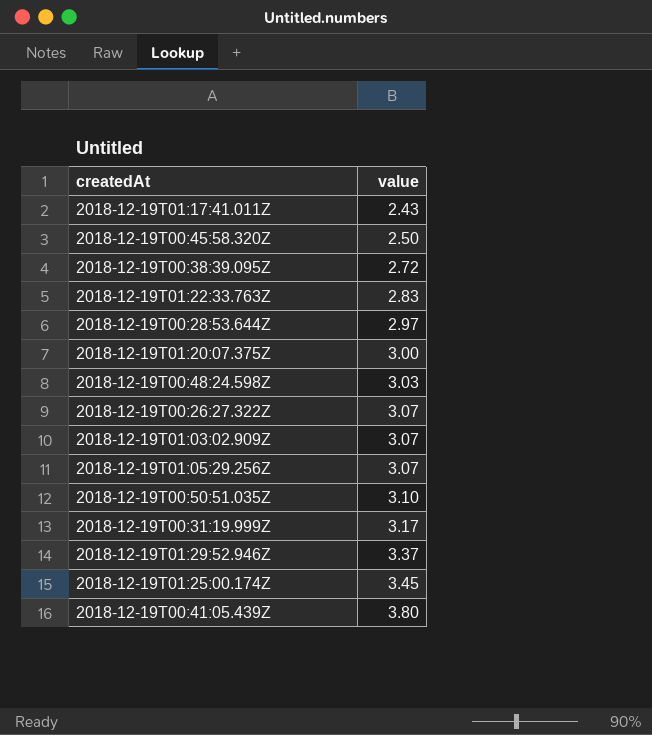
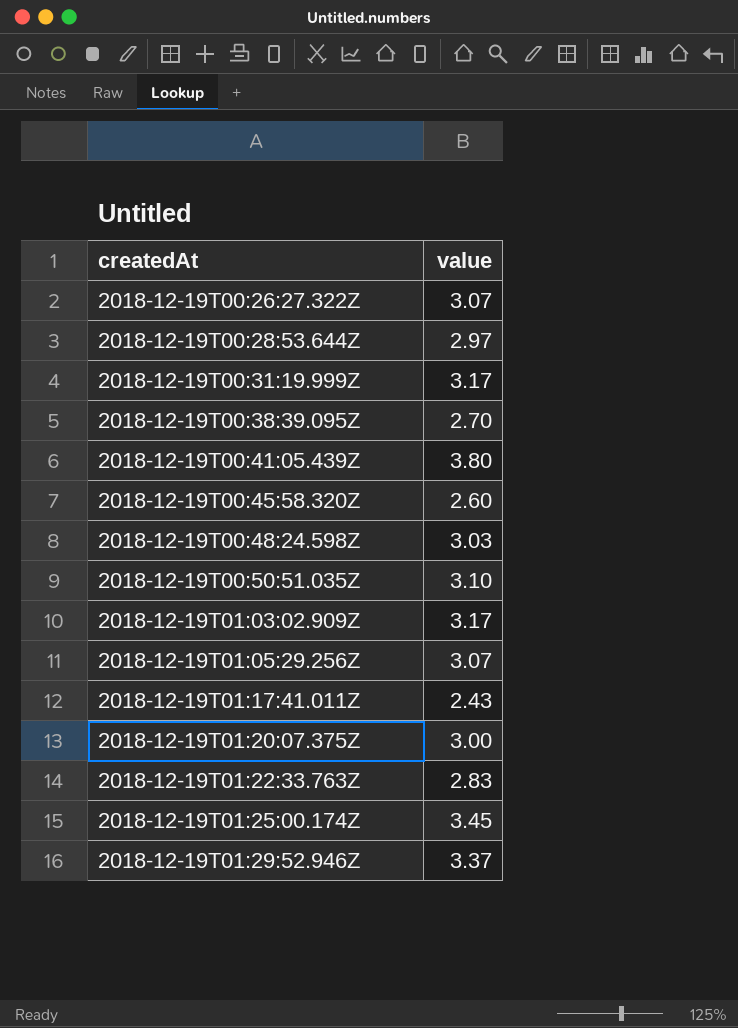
row order: value ascending -> createdAt ascending
2018-12-19T00:38:39.095Z | value: 2.72 -> 2.70
2018-12-19T00:45:58.320Z | value: 2.50 -> 2.60
2018-12-19T01:03:02.909Z | value: 3.07 -> 3.17

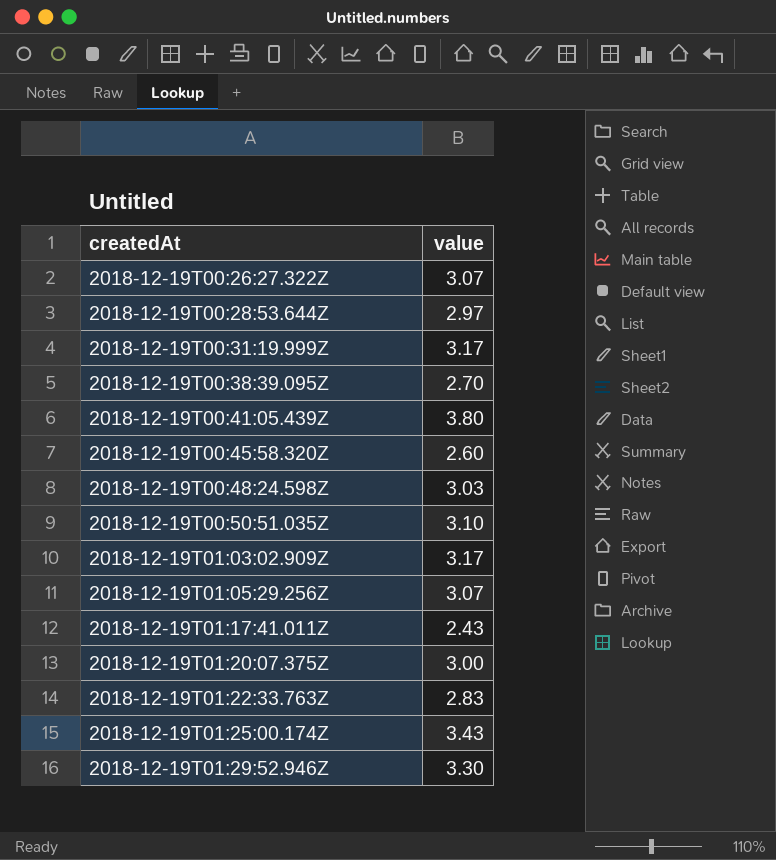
2018-12-19T01:25:00.174Z | value: 3.45 -> 3.43
2018-12-19T01:29:52.946Z | value: 3.37 -> 3.30

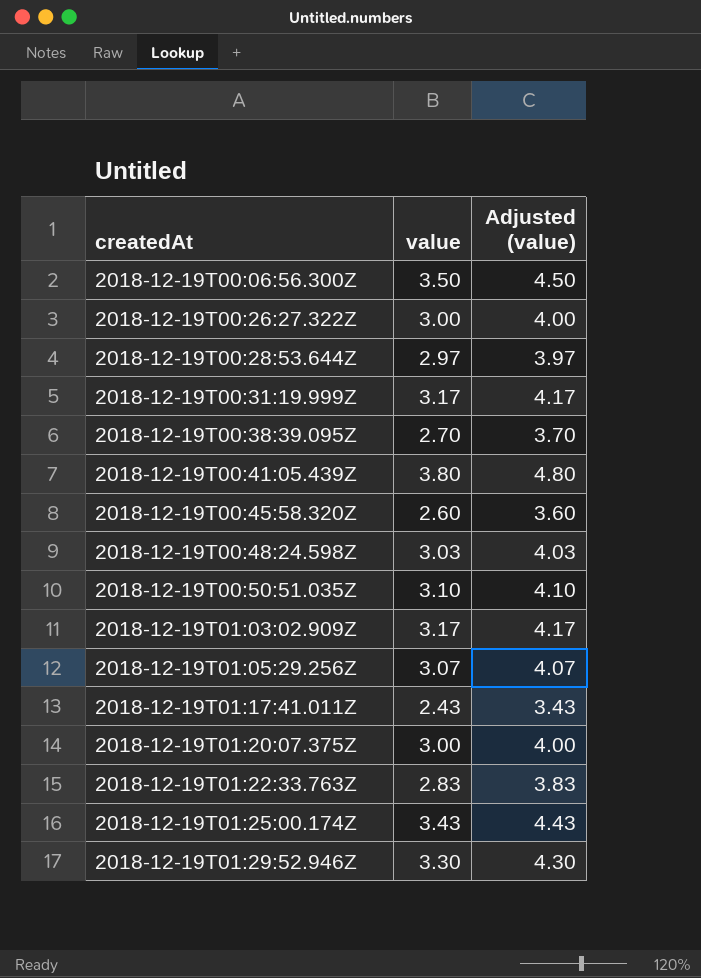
column Adjusted (value) | formula: none -> [value] + 1
row 2018-12-19T00:06:56.300Z: none -> 3.50 | 4.50
2018-12-19T00:26:27.322Z | value: 3.07 -> 3.00

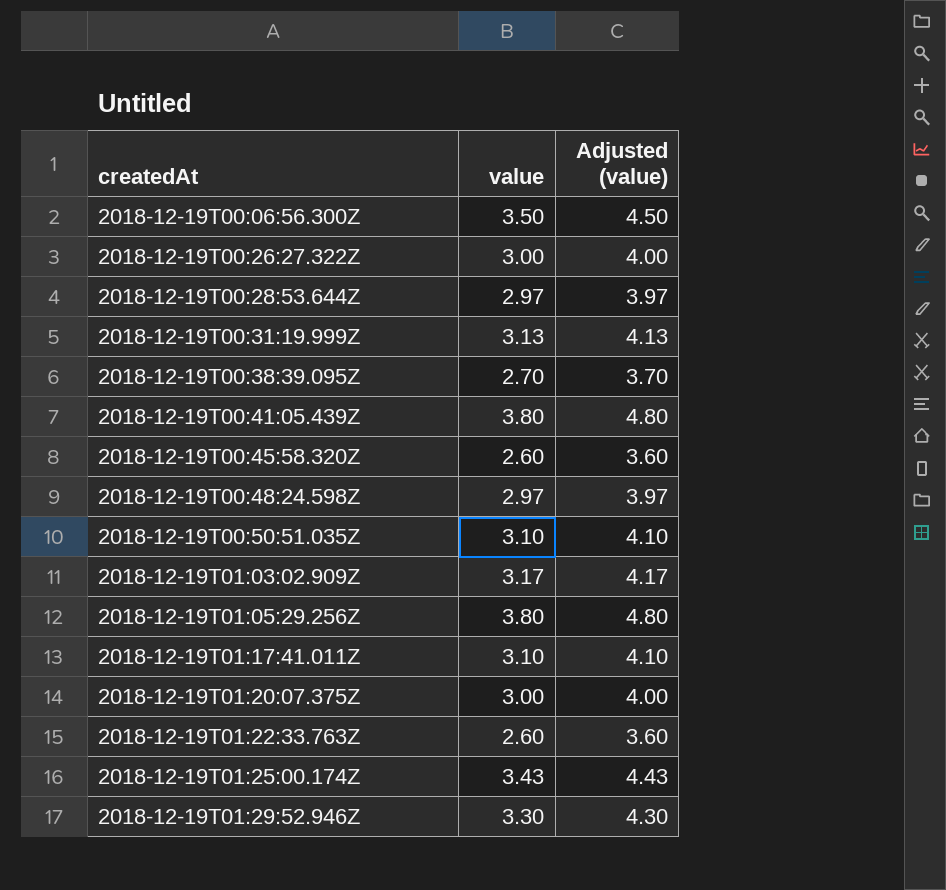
2018-12-19T00:31:19.999Z | value: 3.17 -> 3.13
2018-12-19T00:31:19.999Z | Adjusted (value): 4.17 -> 4.13
2018-12-19T00:48:24.598Z | value: 3.03 -> 2.97
2018-12-19T00:48:24.598Z | Adjusted (value): 4.03 -> 3.97
2018-12-19T01:05:29.256Z | value: 3.07 -> 3.80
2018-12-19T01:05:29.256Z | Adjusted (value): 4.07 -> 4.80
2018-12-19T01:17:41.011Z | value: 2.43 -> 3.10
2018-12-19T01:17:41.011Z | Adjusted (value): 3.43 -> 4.10
2018-12-19T01:22:33.763Z | value: 2.83 -> 2.60
2018-12-19T01:22:33.763Z | Adjusted (value): 3.83 -> 3.60

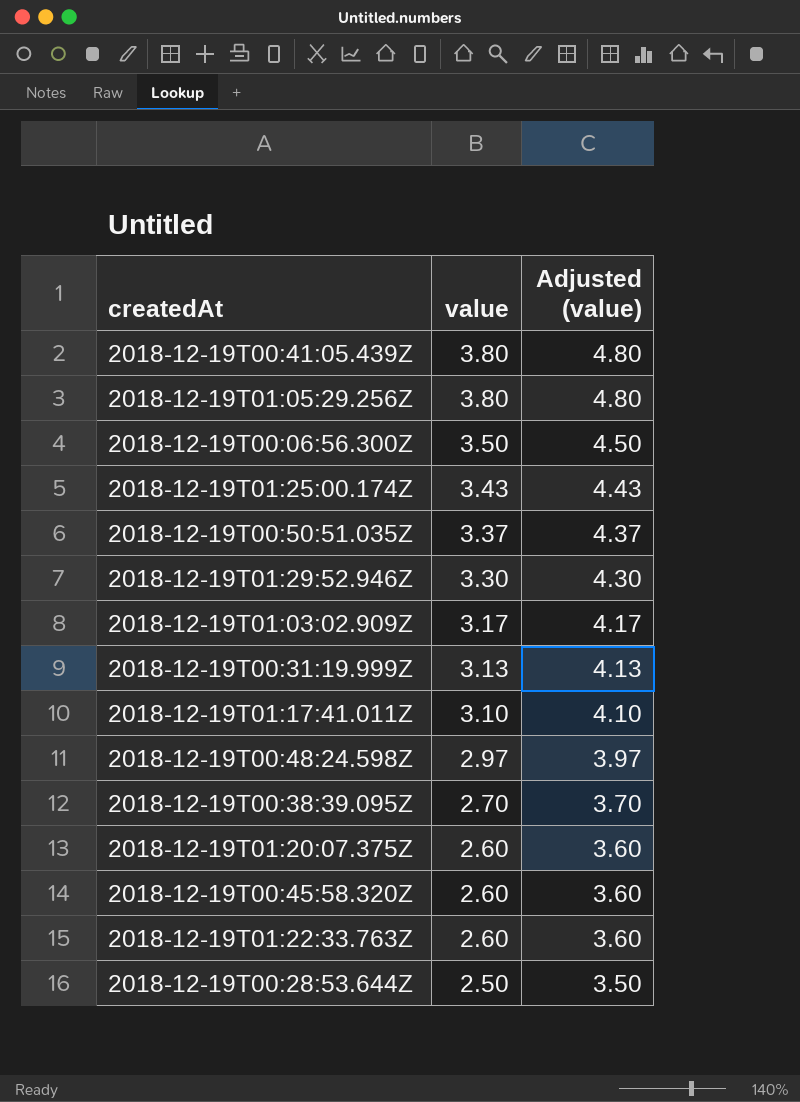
row order: createdAt ascending -> value descending
row 2018-12-19T00:26:27.322Z: 3.00 | 4.00 -> none
2018-12-19T00:50:51.035Z | value: 3.10 -> 3.37
2018-12-19T00:50:51.035Z | Adjusted (value): 4.10 -> 4.37
2018-12-19T01:20:07.375Z | value: 3.00 -> 2.60
2018-12-19T01:20:07.375Z | Adjusted (value): 4.00 -> 3.60
2018-12-19T00:28:53.644Z | value: 2.97 -> 2.50
2018-12-19T00:28:53.644Z | Adjusted (value): 3.97 -> 3.50

